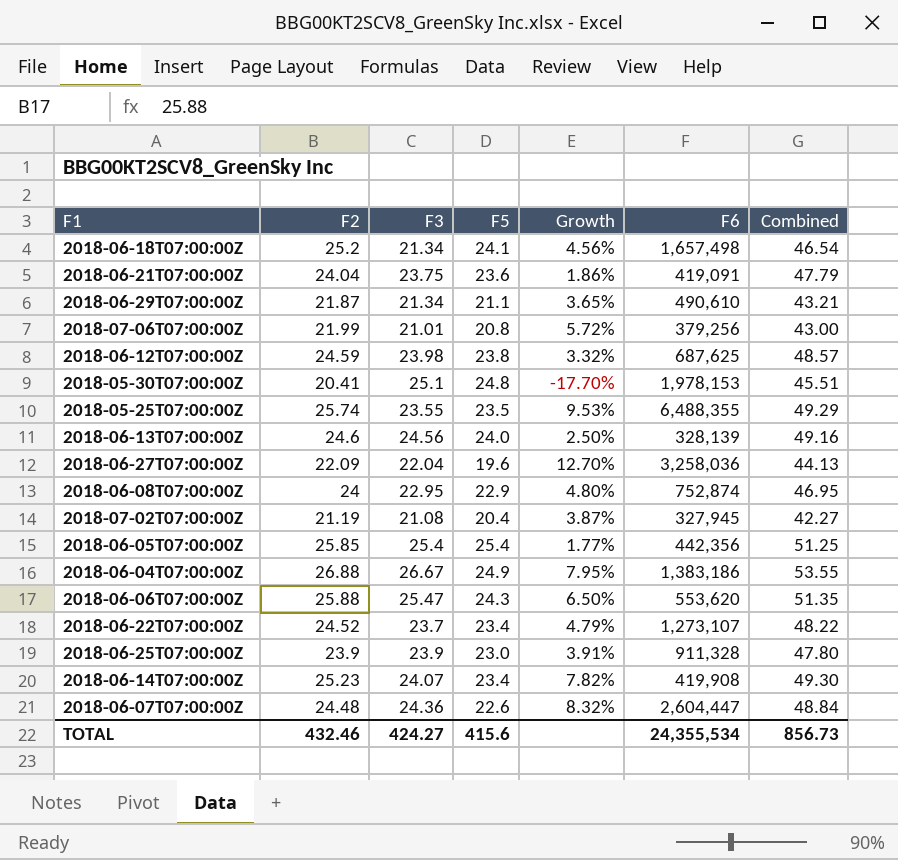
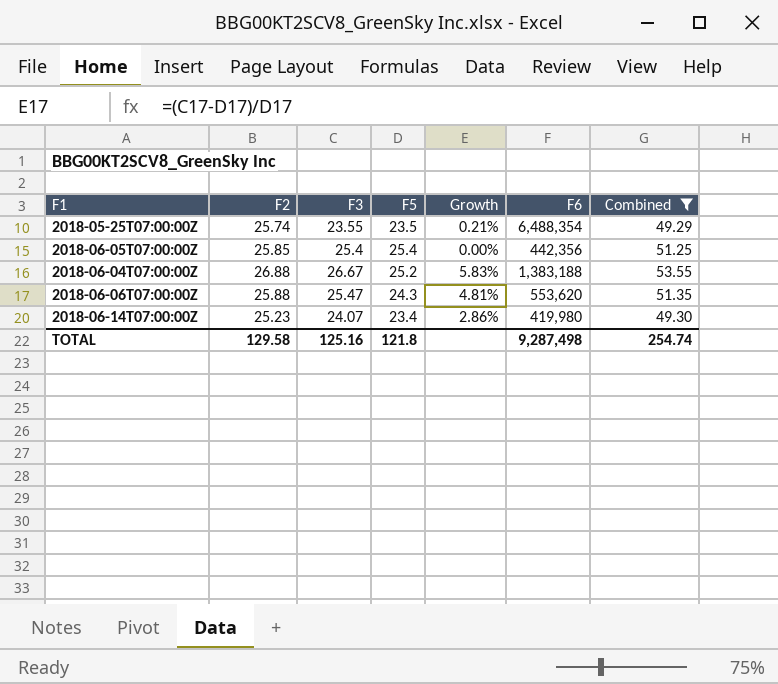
filter: none -> Combined >= 49.29
column Growth | formula: ([F2] - [F5]) / [F5] -> ([F3] - [F5]) / [F5]
2018-05-25T07:00:00Z | F6: 6,488,355 -> 6,488,354
2018-06-04T07:00:00Z | F5: 24.9 -> 25.2
2018-06-04T07:00:00Z | F6: 1,383,186 -> 1,383,188
2018-06-14T07:00:00Z | F6: 419,908 -> 419,980
TOTAL | F2: 432.46 -> 129.58
TOTAL | F3: 424.27 -> 125.16
TOTAL | F5: 415.6 -> 121.8
TOTAL | F6: 24,355,534 -> 9,287,498
TOTAL | Combined: 856.73 -> 254.74

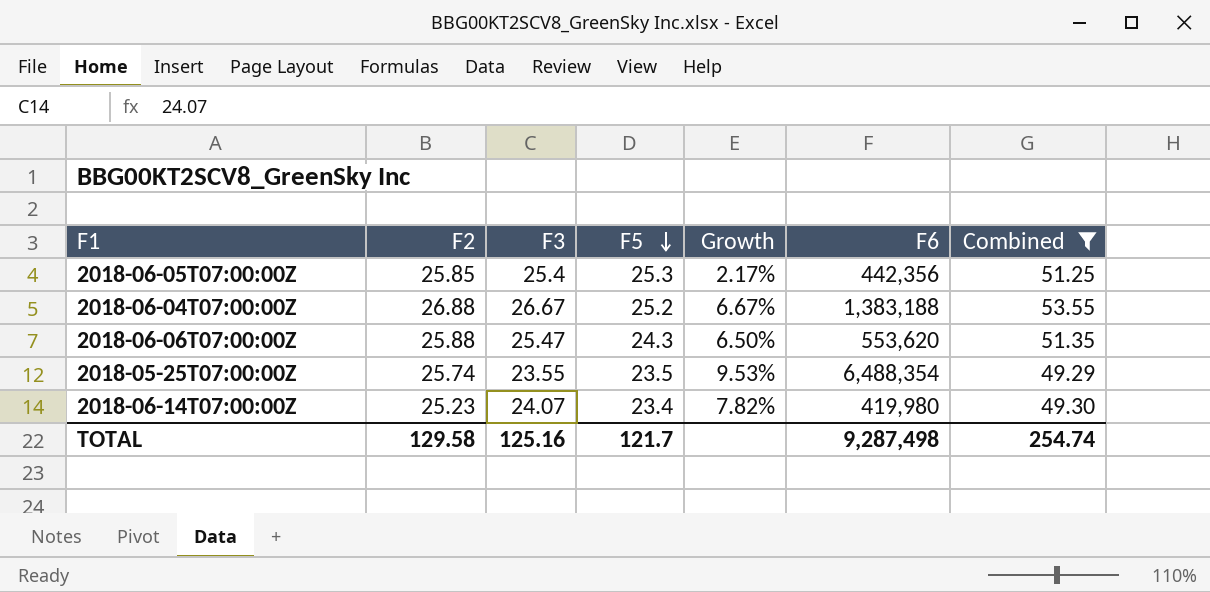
row order: none -> F5 descending
column Growth | formula: ([F3] - [F5]) / [F5] -> ([F2] - [F5]) / [F5]
2018-06-05T07:00:00Z | F5: 25.4 -> 25.3
TOTAL | F5: 121.8 -> 121.7

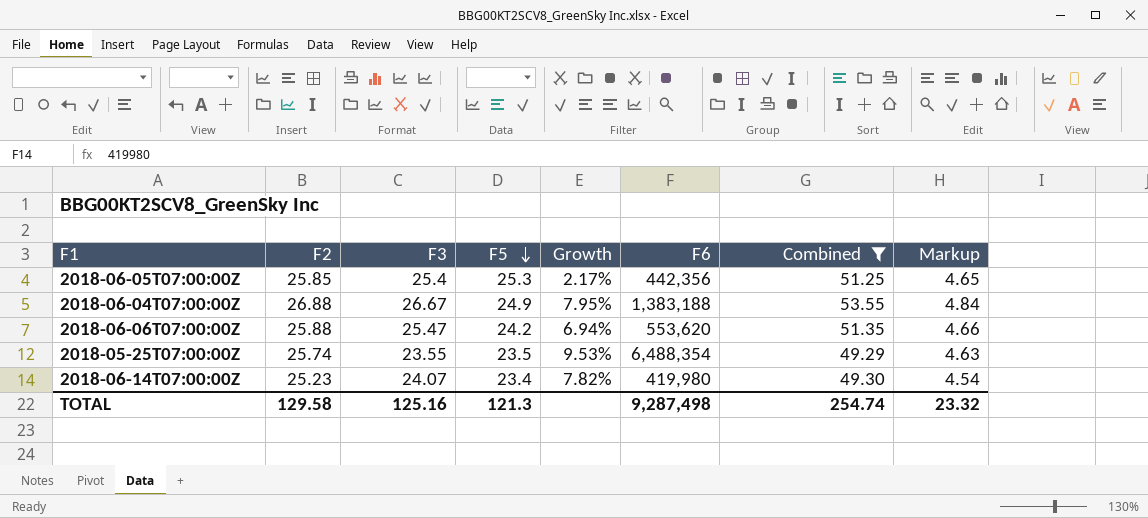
column Markup | formula: none -> [F2] * 0.18
2018-06-04T07:00:00Z | F5: 25.2 -> 24.9
2018-06-04T07:00:00Z | Growth: 6.67% -> 7.95%
2018-06-06T07:00:00Z | F5: 24.3 -> 24.2
2018-06-06T07:00:00Z | Growth: 6.50% -> 6.94%
TOTAL | F5: 121.7 -> 121.3

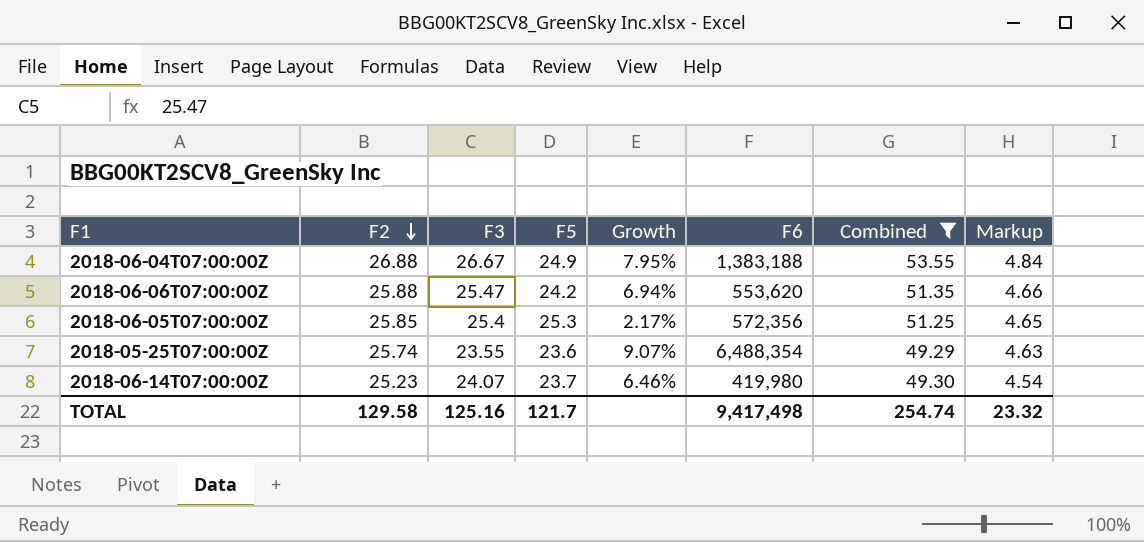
row order: F5 descending -> F2 descending
2018-06-05T07:00:00Z | F6: 442,356 -> 572,356
2018-05-25T07:00:00Z | F5: 23.5 -> 23.6
2018-05-25T07:00:00Z | Growth: 9.53% -> 9.07%
2018-06-14T07:00:00Z | F5: 23.4 -> 23.7
2018-06-14T07:00:00Z | Growth: 7.82% -> 6.46%
TOTAL | F5: 121.3 -> 121.7
TOTAL | F6: 9,287,498 -> 9,417,498

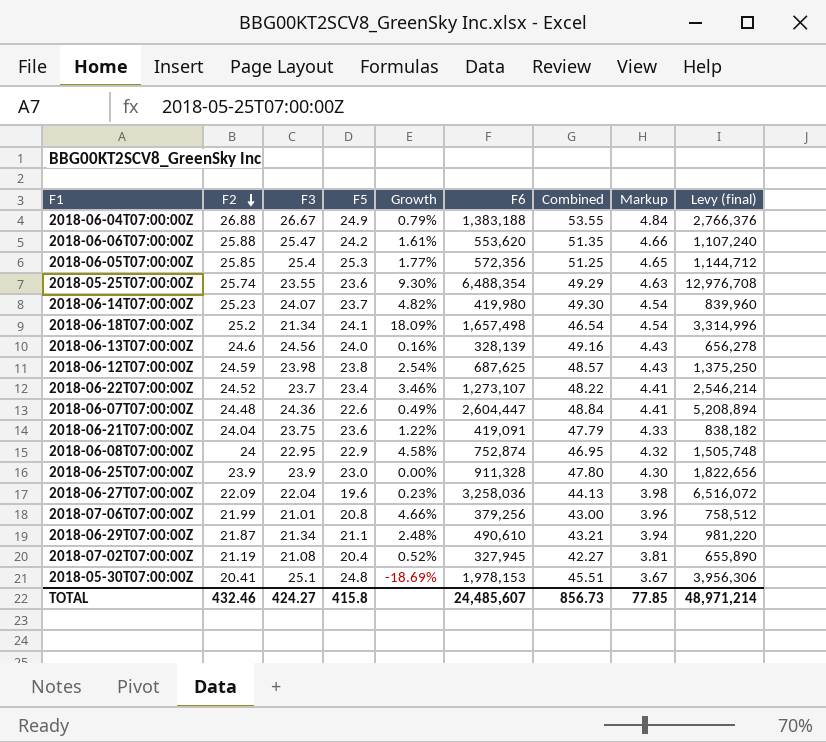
filter: Combined >= 49.29 -> none
column Growth | formula: ([F2] - [F5]) / [F5] -> ([F2] - [F3]) / [F3]
column Levy (final) | formula: none -> [F6] * 2
TOTAL | F2: 129.58 -> 432.46
TOTAL | F3: 125.16 -> 424.27
TOTAL | F5: 121.7 -> 415.8
TOTAL | F6: 9,417,498 -> 24,485,607
TOTAL | Combined: 254.74 -> 856.73
TOTAL | Markup: 23.32 -> 77.85

